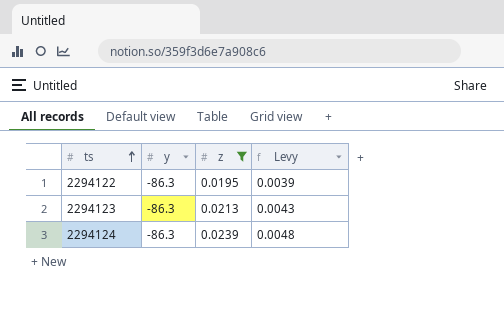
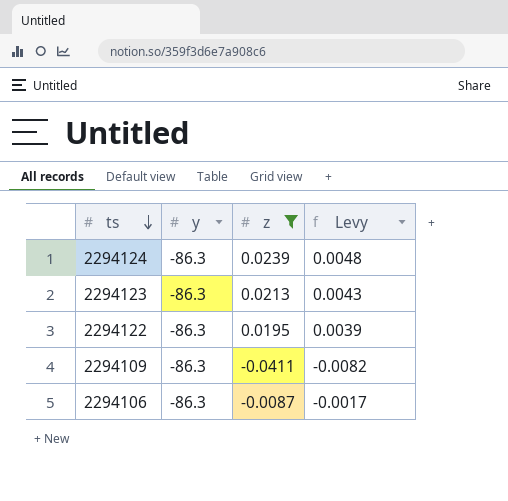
row order: ts ascending -> ts descending
row 2294109: none -> -86.3 | -0.0411 | -0.0082
row 2294106: none -> -86.3 | -0.0087 | -0.0017

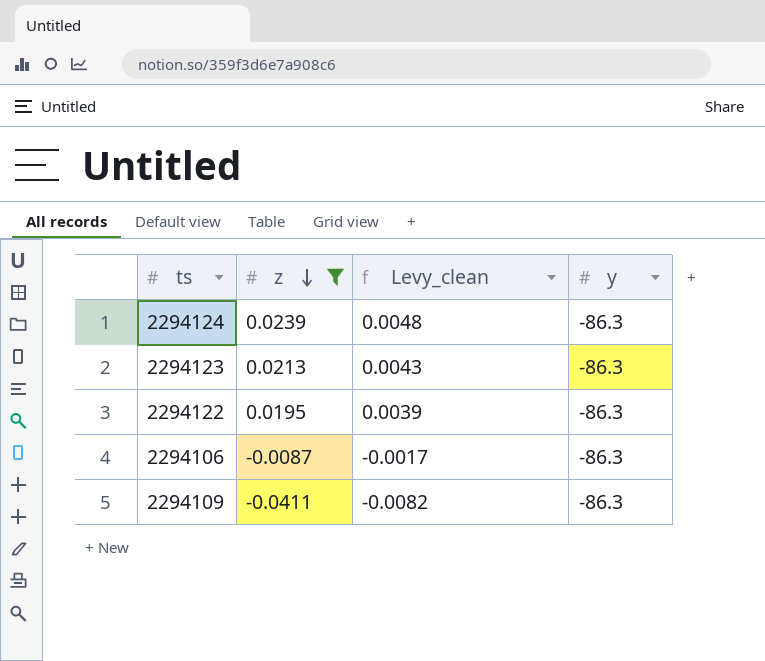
row order: ts descending -> z descending
column name: Levy -> Levy_clean
column y | position: 2 -> 4

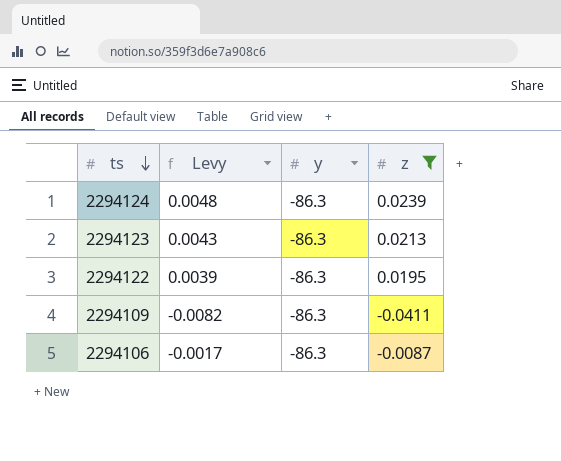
row order: z descending -> ts descending
column name: Levy_clean -> Levy
column z | position: 2 -> 4

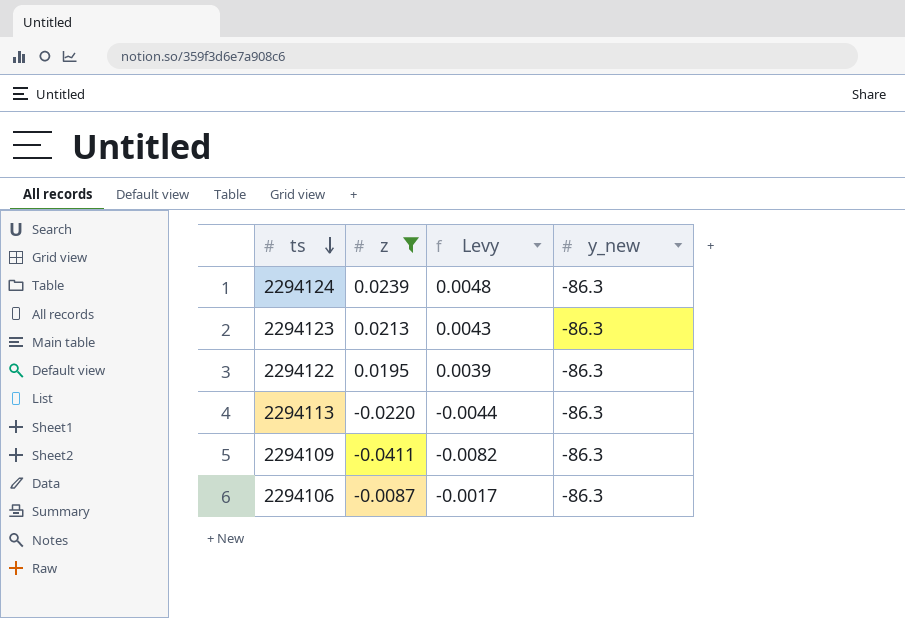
column z | position: 4 -> 2
column name: y -> y_new
row 2294113: none -> -0.0220 | -0.0044 | -86.3

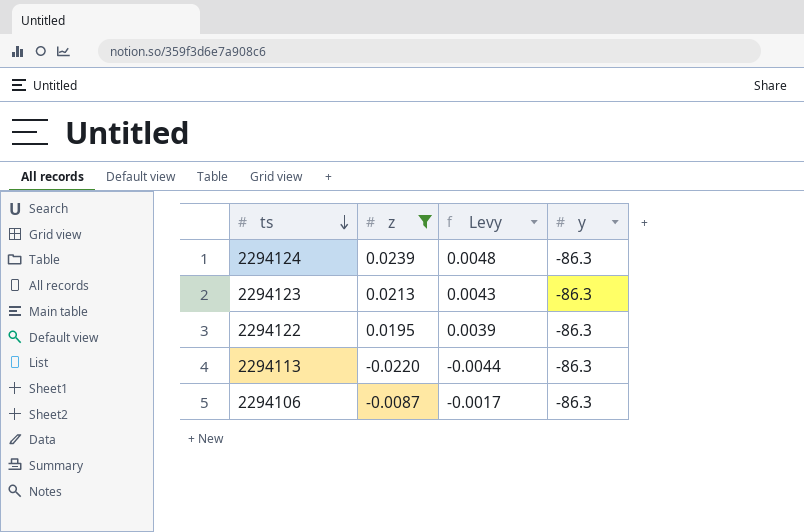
column name: y_new -> y
row 2294109: -0.0411 | -0.0082 | -86.3 -> none

